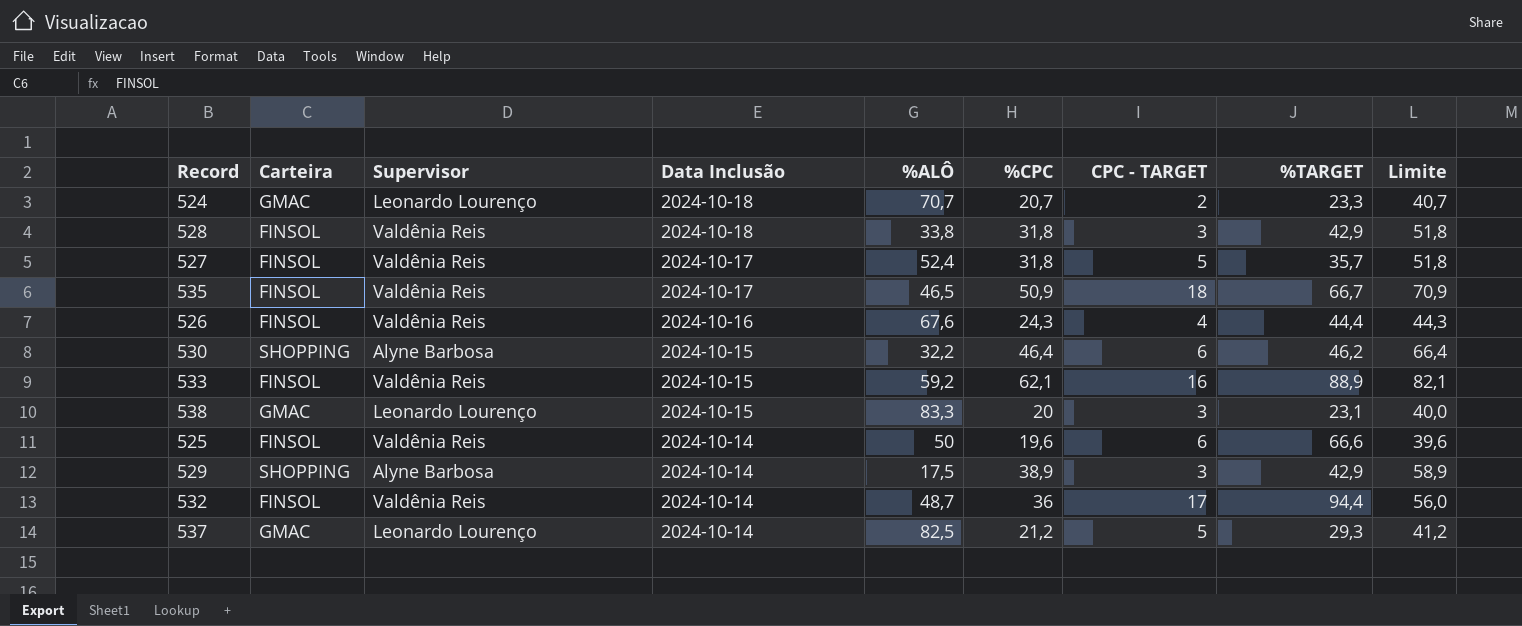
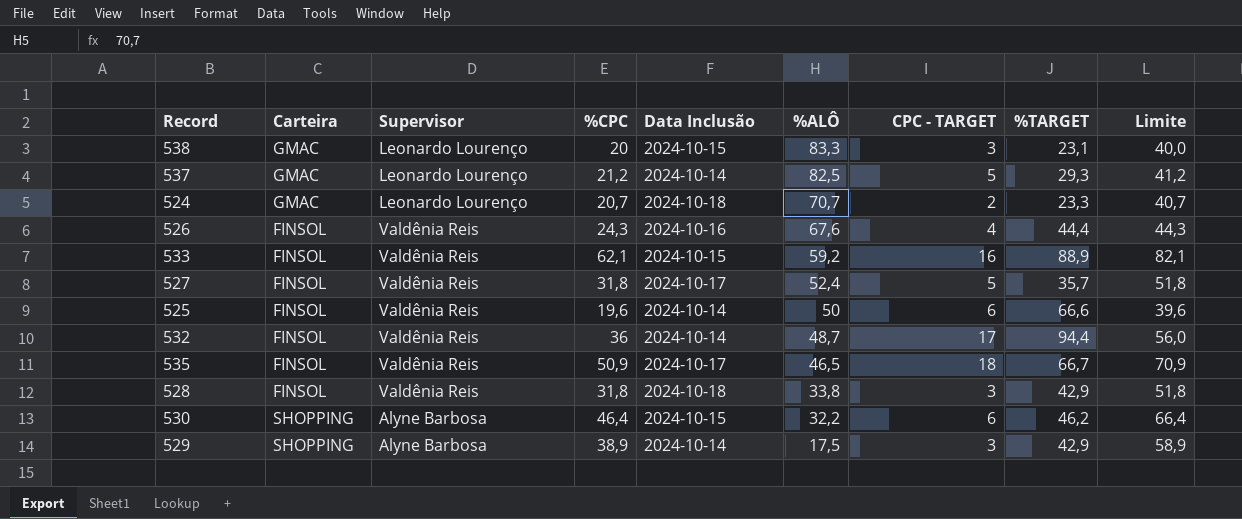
row order: Data Inclusão descending -> %ALÔ descending
column %CPC | position: 6 -> 4

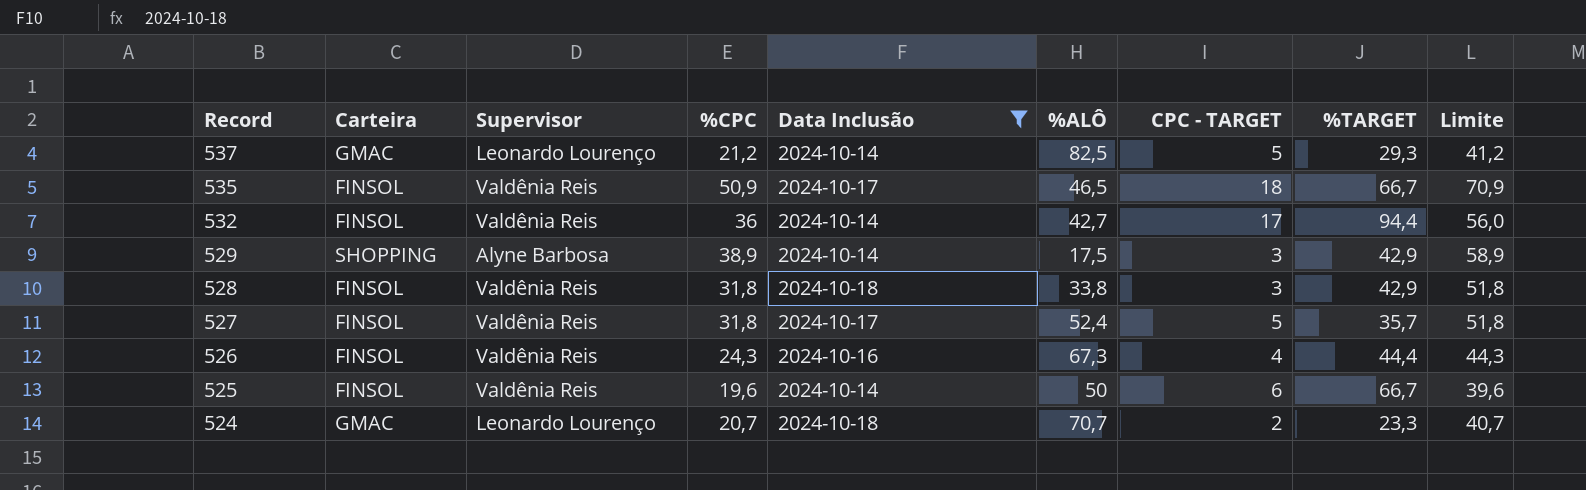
filter: none -> Data Inclusão != 2024-10-15
row order: %ALÔ descending -> Record descending
532 | %ALÔ: 48,7 -> 42,7
526 | %ALÔ: 67,6 -> 67,3
525 | %TARGET: 66,6 -> 66,7

